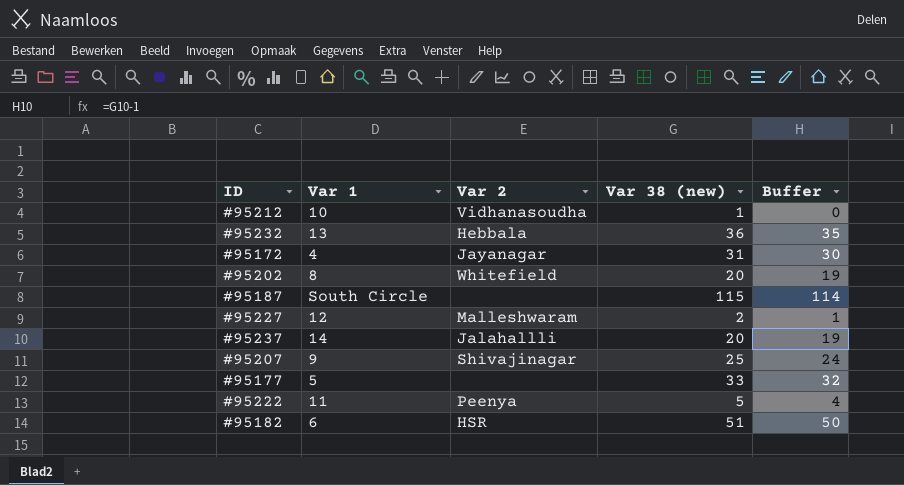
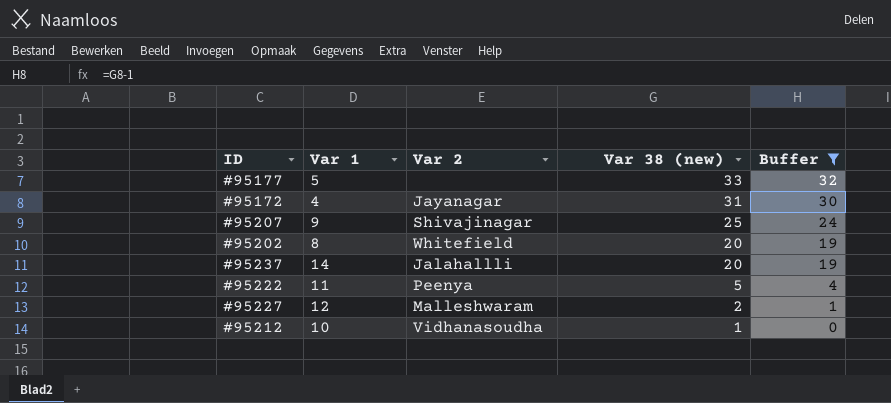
filter: none -> Buffer <= 32
row order: none -> Var 38 (new) descending

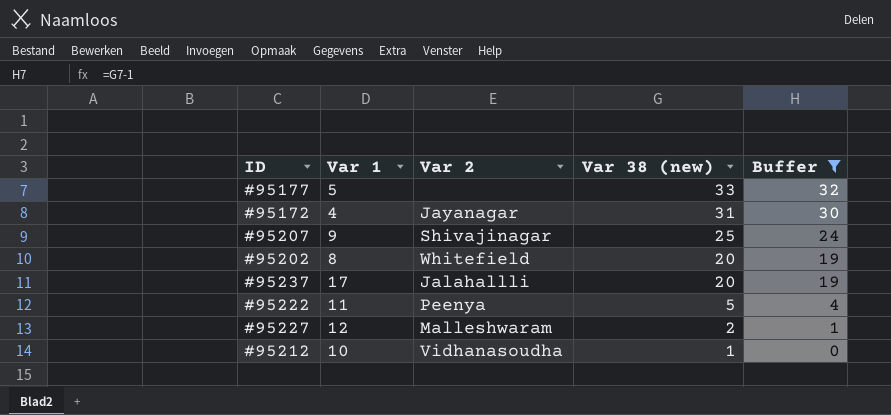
#95237 | Var 1: 14 -> 17

